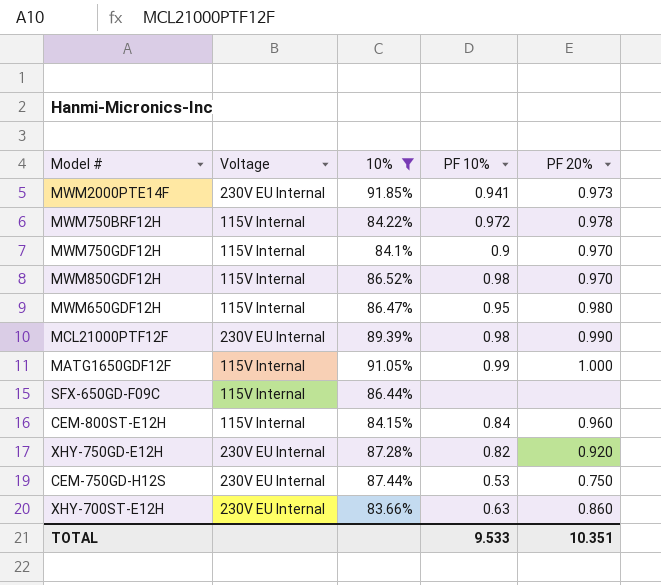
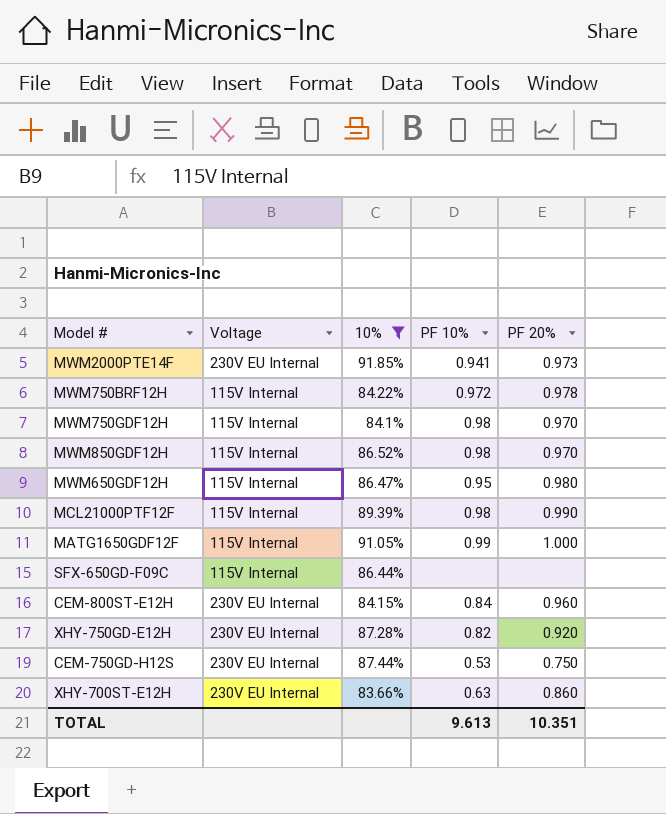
MWM750GDF12H | PF 10%: 0.9 -> 0.98
MCL21000PTF12F | Voltage: 230V EU Internal -> 115V Internal
CEM-800ST-E12H | Voltage: 115V Internal -> 230V EU Internal
TOTAL | PF 10%: 9.533 -> 9.613

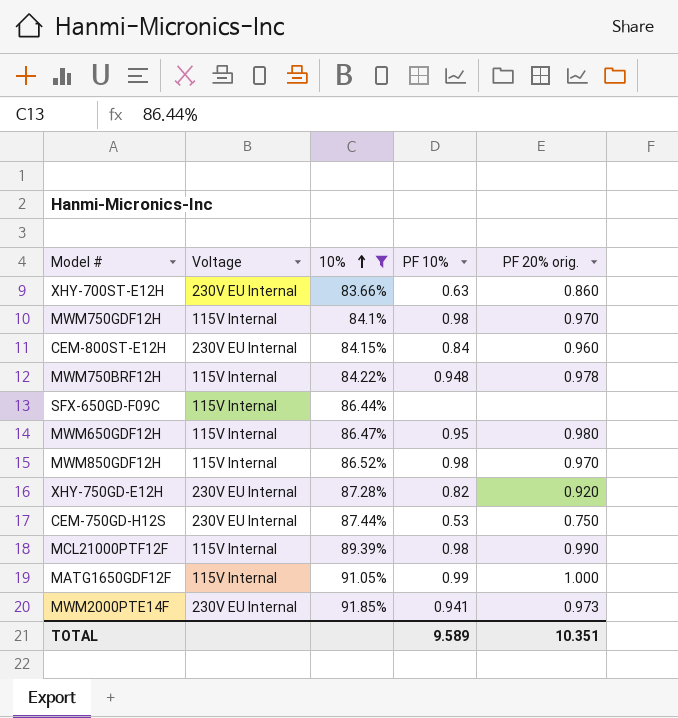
row order: none -> 10% ascending
column name: PF 20% -> PF 20% orig.
MWM750BRF12H | PF 10%: 0.972 -> 0.948
TOTAL | PF 10%: 9.613 -> 9.589

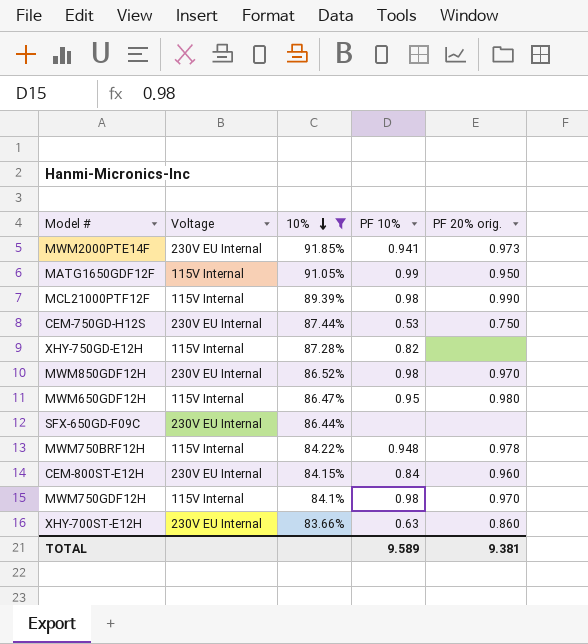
row order: 10% ascending -> 10% descending
MATG1650GDF12F | PF 20% orig.: 1.000 -> 0.950
XHY-750GD-E12H | Voltage: 230V EU Internal -> 115V Internal
XHY-750GD-E12H | PF 20% orig.: 0.920 -> none
MWM850GDF12H | Voltage: 115V Internal -> 230V EU Internal
SFX-650GD-F09C | Voltage: 115V Internal -> 230V EU Internal
TOTAL | PF 20% orig.: 10.351 -> 9.381

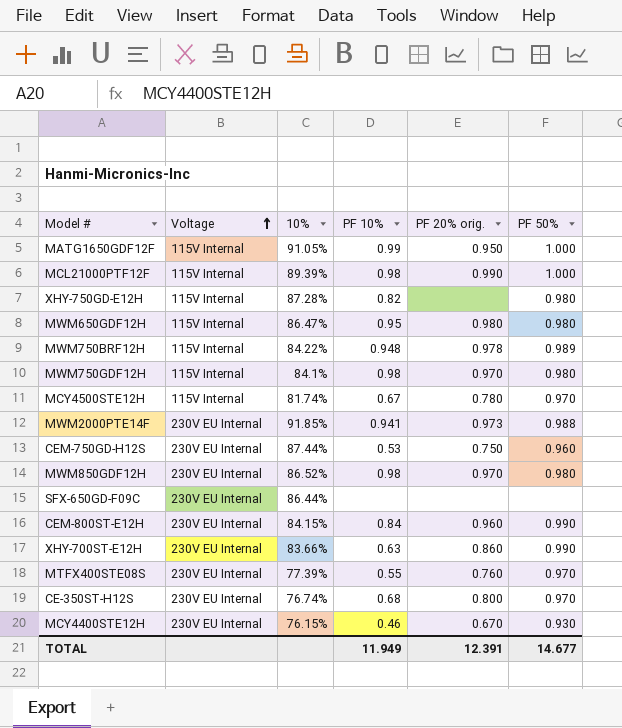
filter: 10% >= 83.66% -> none
row order: 10% descending -> Voltage ascending
column PF 50% | position: none -> 6
TOTAL | PF 10%: 9.589 -> 11.949
TOTAL | PF 20% orig.: 9.381 -> 12.391

